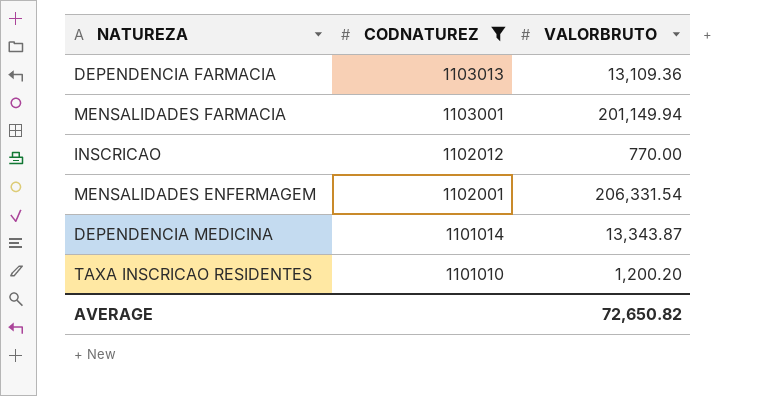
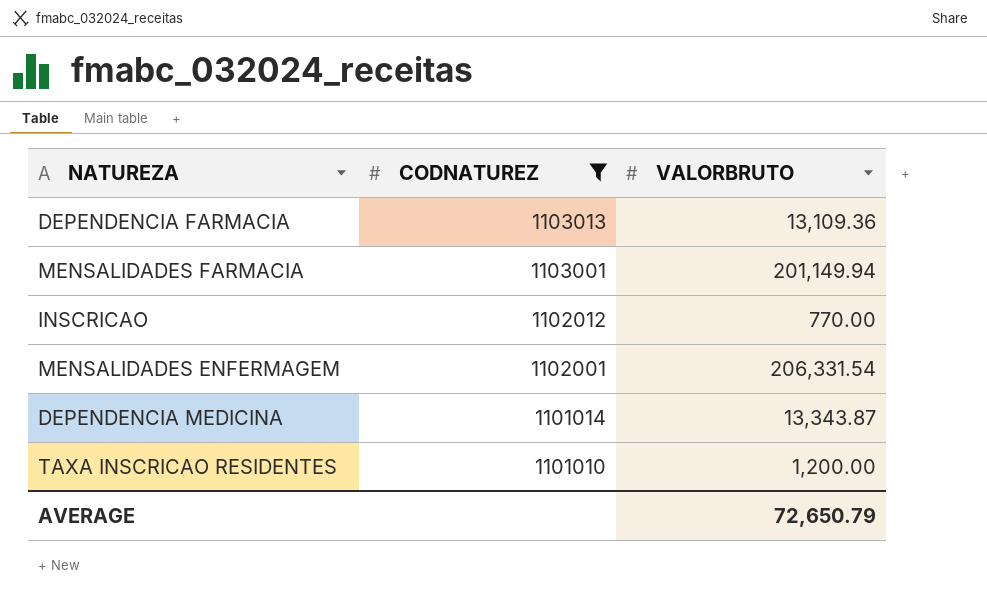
TAXA INSCRICAO RESIDENTES | VALORBRUTO: 1,200.20 -> 1,200.00
AVERAGE | VALORBRUTO: 72,650.82 -> 72,650.79

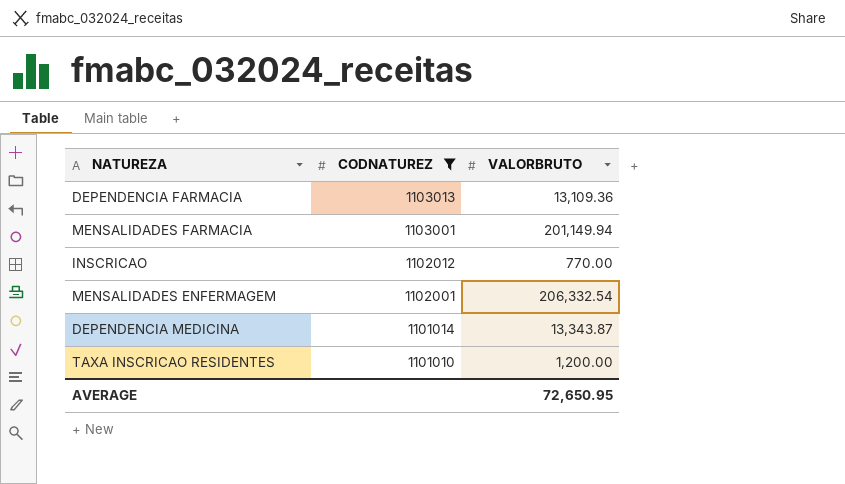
MENSALIDADES ENFERMAGEM | VALORBRUTO: 206,331.54 -> 206,332.54
AVERAGE | VALORBRUTO: 72,650.79 -> 72,650.95

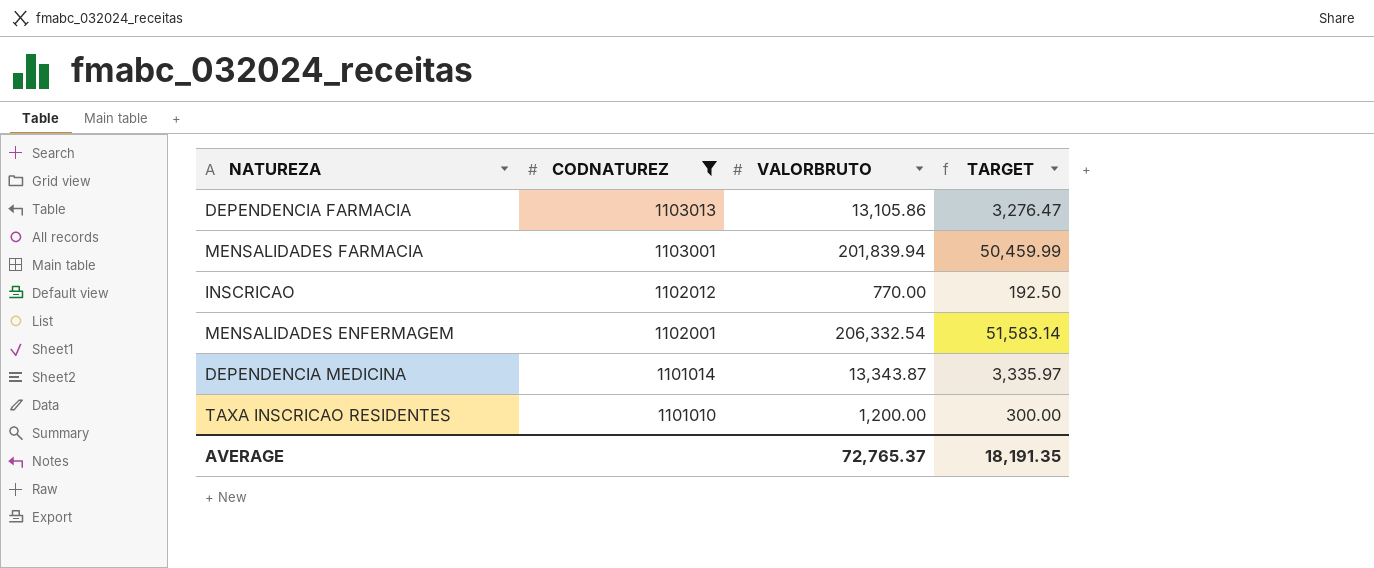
column TARGET | formula: none -> [VALORBRUTO] * 0.25
DEPENDENCIA FARMACIA | VALORBRUTO: 13,109.36 -> 13,105.86
MENSALIDADES FARMACIA | VALORBRUTO: 201,149.94 -> 201,839.94
AVERAGE | VALORBRUTO: 72,650.95 -> 72,765.37

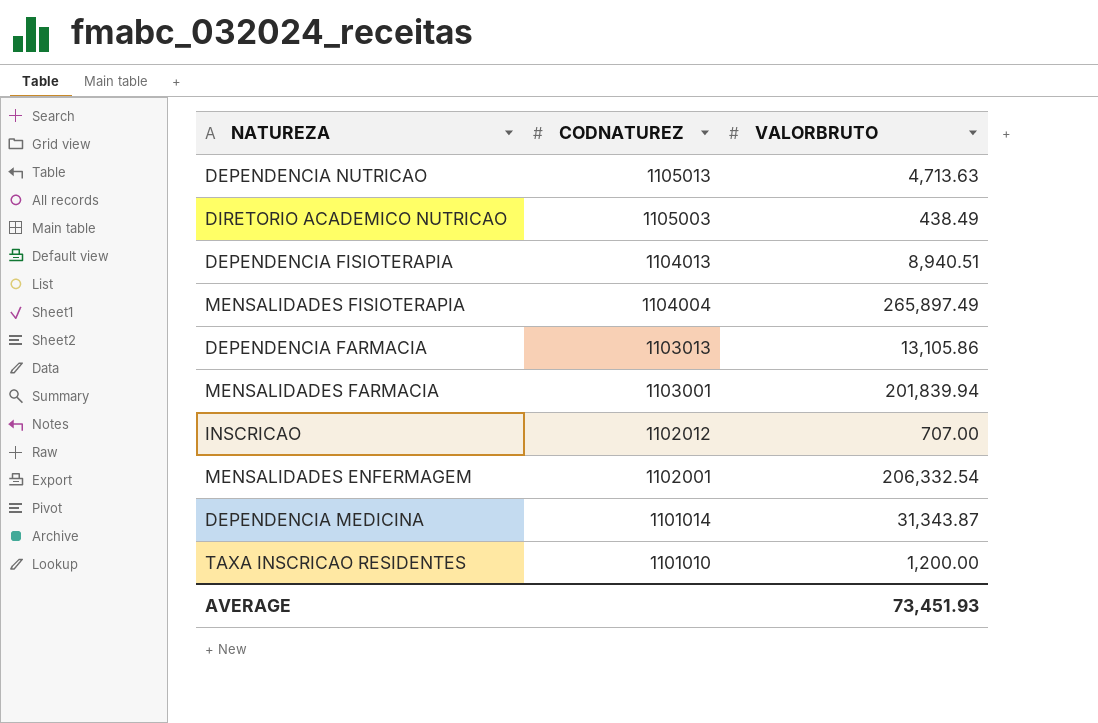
filter: CODNATUREZ <= 1103013 -> none
column TARGET | formula: [VALORBRUTO] * 0.25 -> none
INSCRICAO | VALORBRUTO: 770.00 -> 707.00
DEPENDENCIA MEDICINA | VALORBRUTO: 13,343.87 -> 31,343.87
AVERAGE | VALORBRUTO: 72,765.37 -> 73,451.93

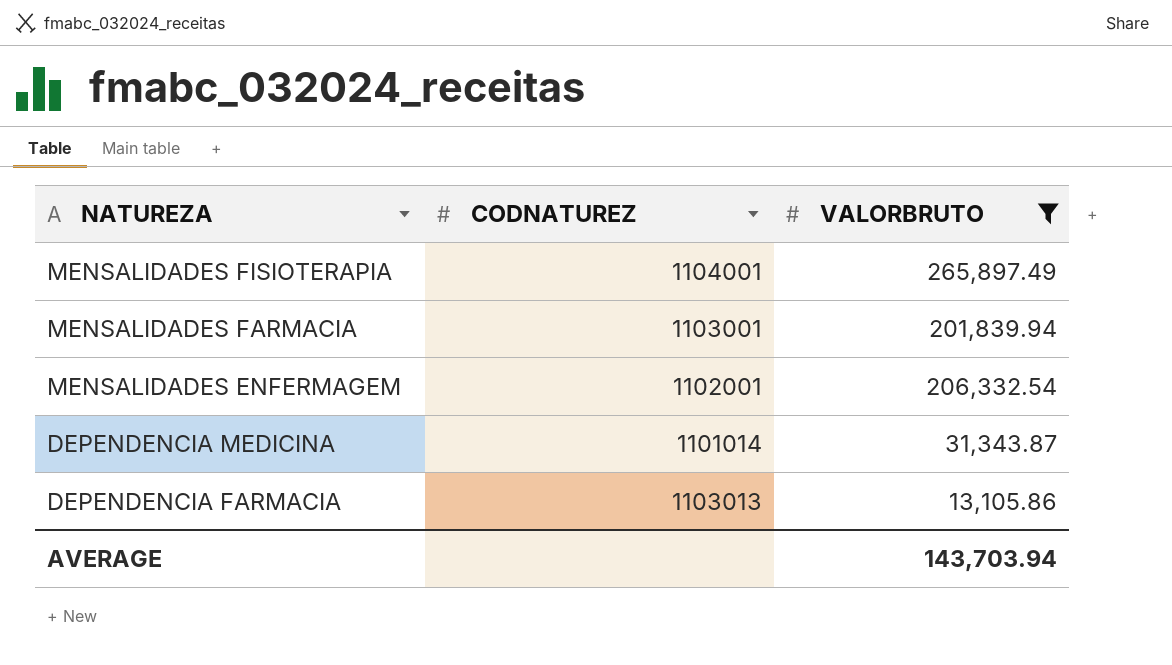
filter: none -> VALORBRUTO >= 13,105.86
row order: CODNATUREZ descending -> NATUREZA descending
MENSALIDADES FISIOTERAPIA | CODNATUREZ: 1104004 -> 1104001
AVERAGE | VALORBRUTO: 73,451.93 -> 143,703.94

